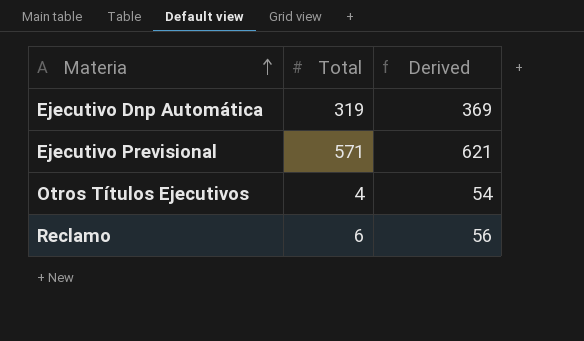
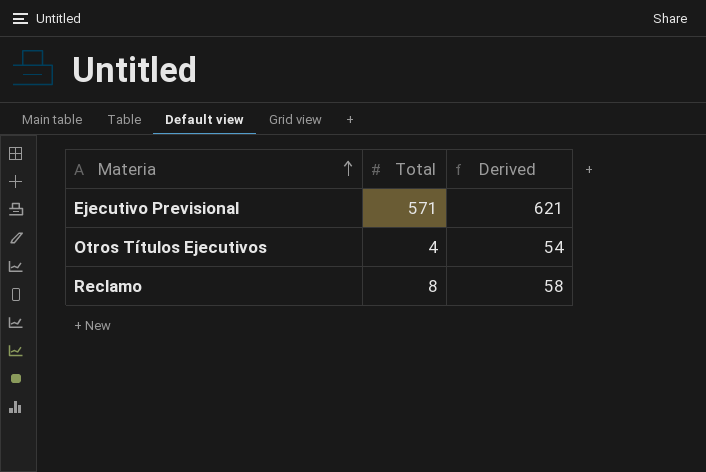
row Ejecutivo Dnp Automática: 319 | 369 -> none
Reclamo | Total: 6 -> 8
Reclamo | Derived: 56 -> 58

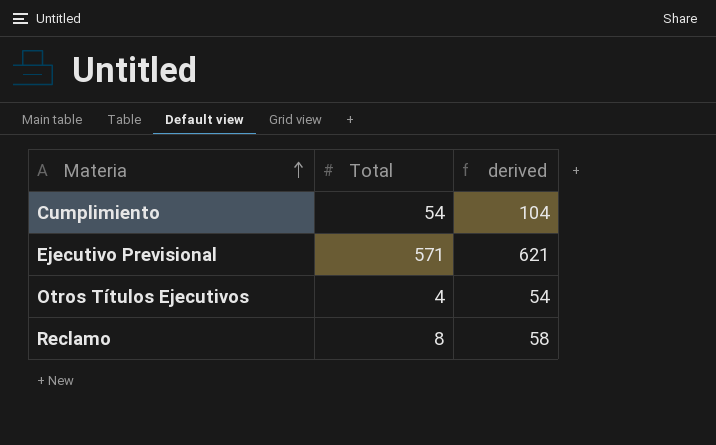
column name: Derived -> derived
row Cumplimiento: none -> 54 | 104

